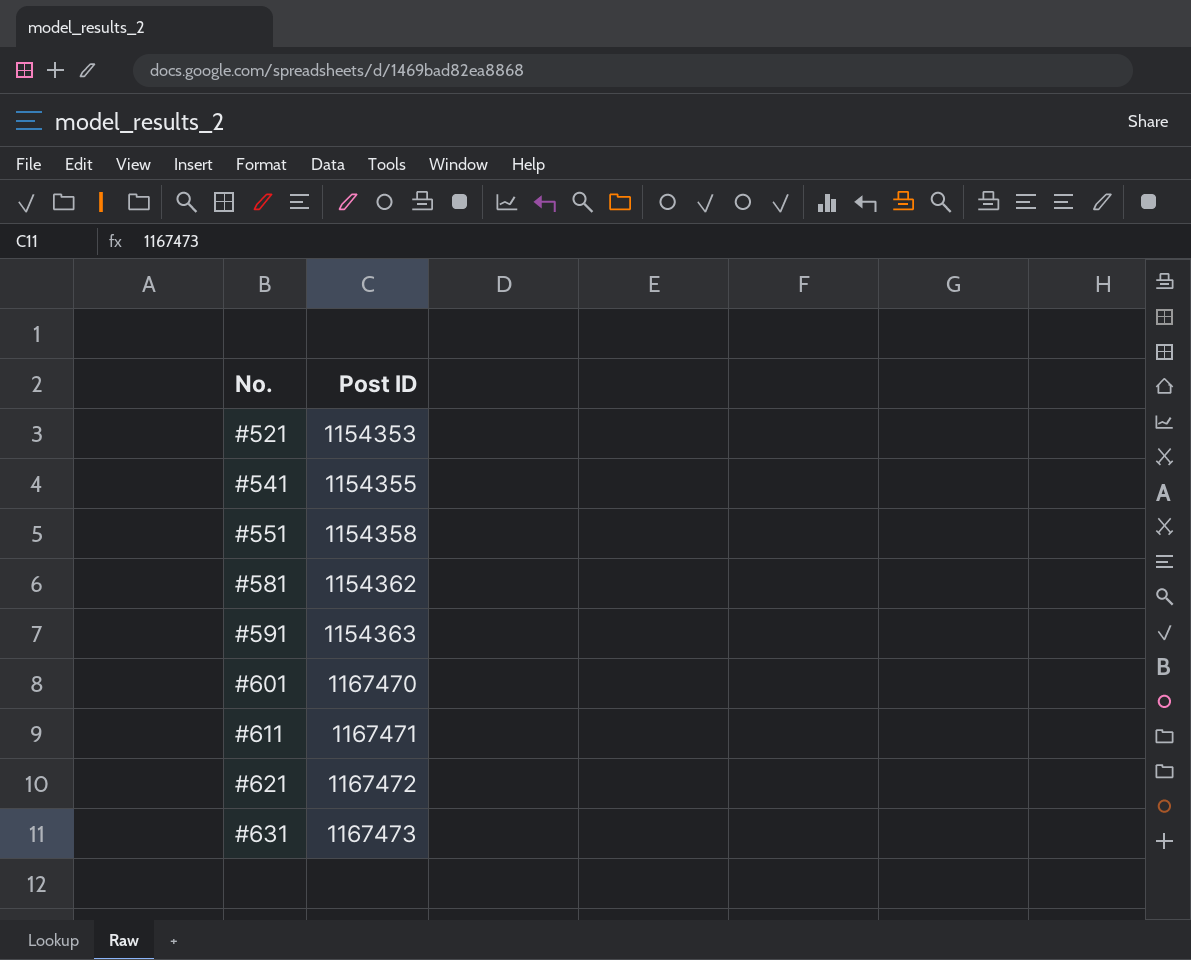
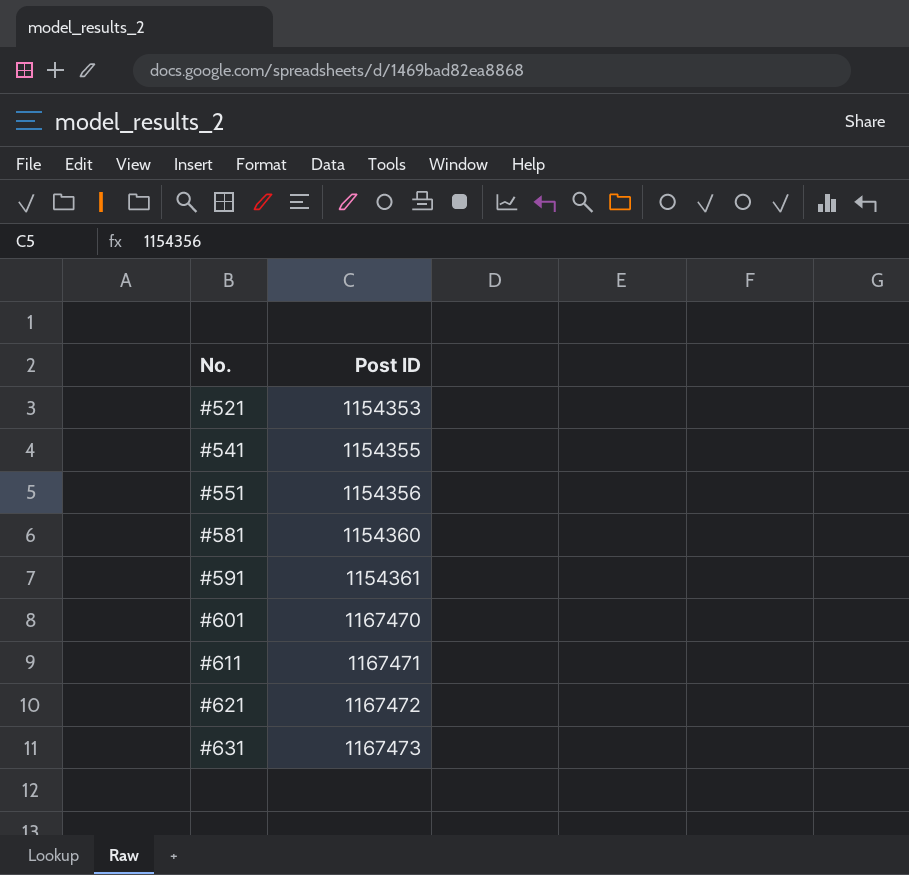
#551 | Post ID: 1154358 -> 1154356
#581 | Post ID: 1154362 -> 1154360
#591 | Post ID: 1154363 -> 1154361

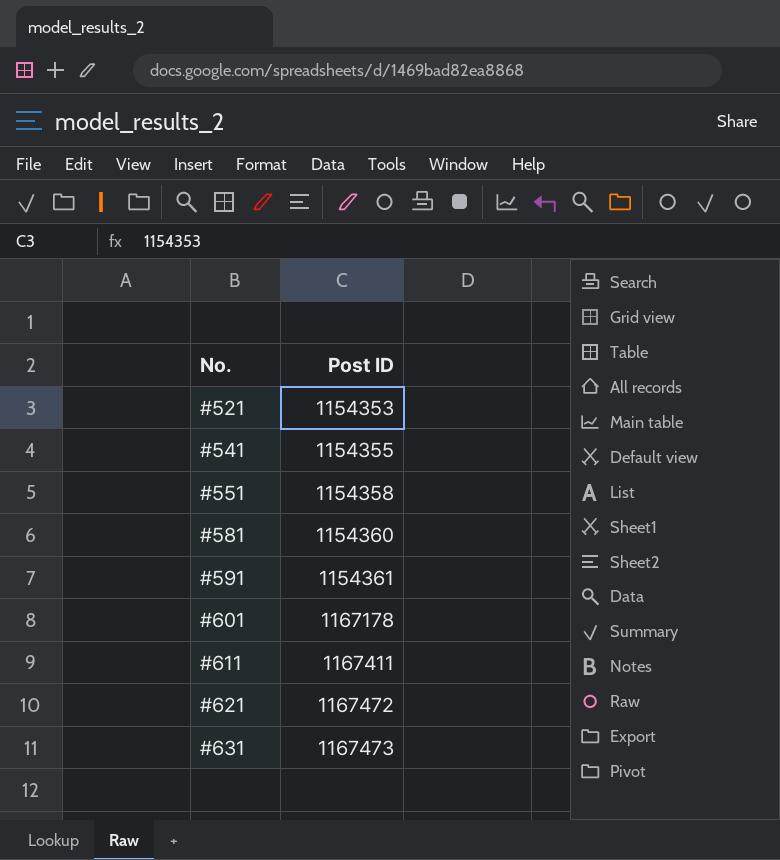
#551 | Post ID: 1154356 -> 1154358
#601 | Post ID: 1167470 -> 1167178
#611 | Post ID: 1167471 -> 1167411

